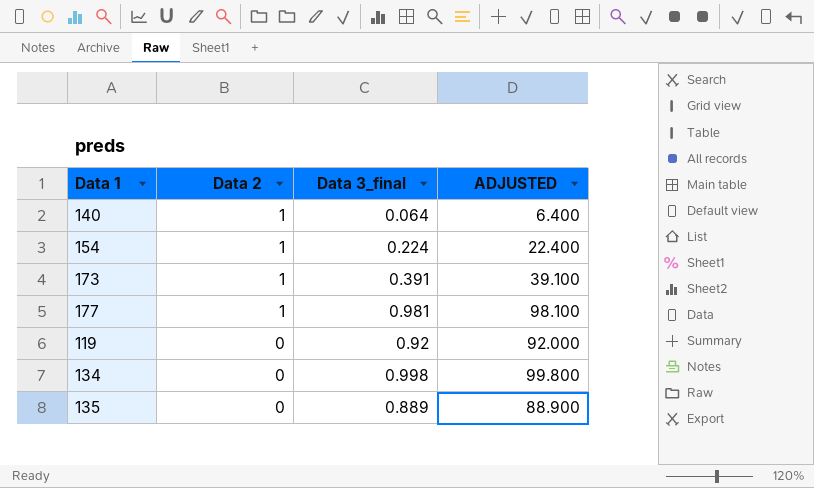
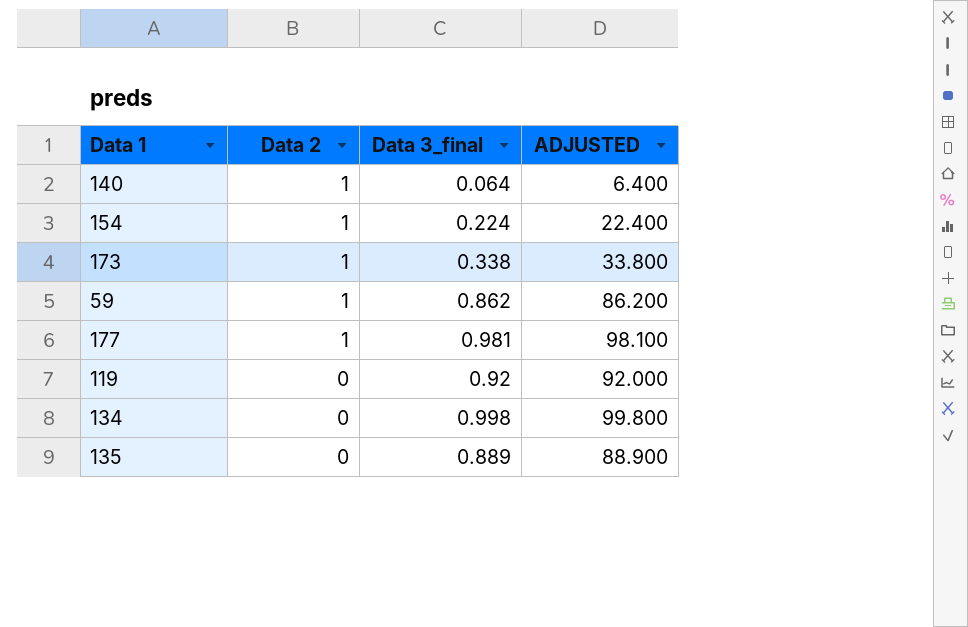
173 | Data 3_final: 0.391 -> 0.338
173 | ADJUSTED: 39.100 -> 33.800
row 59: none -> 1 | 0.862 | 86.200

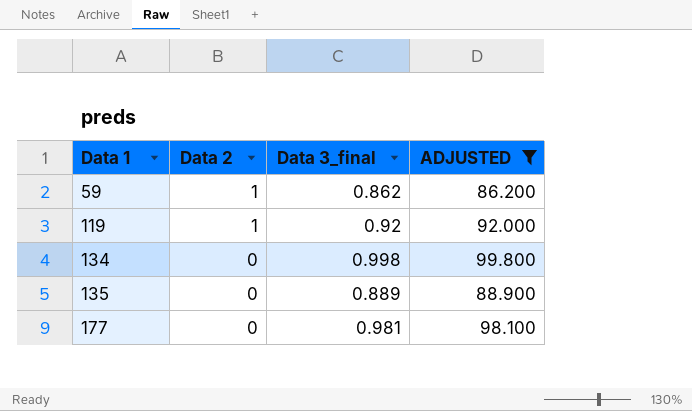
filter: none -> ADJUSTED >= 86.200
row order: Data 2 descending -> Data 1 ascending
119 | Data 2: 0 -> 1
177 | Data 2: 1 -> 0

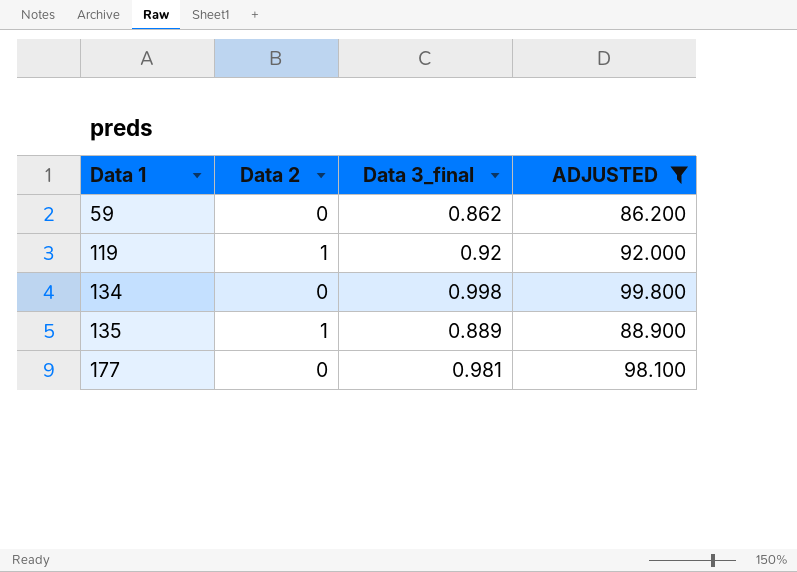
59 | Data 2: 1 -> 0
135 | Data 2: 0 -> 1

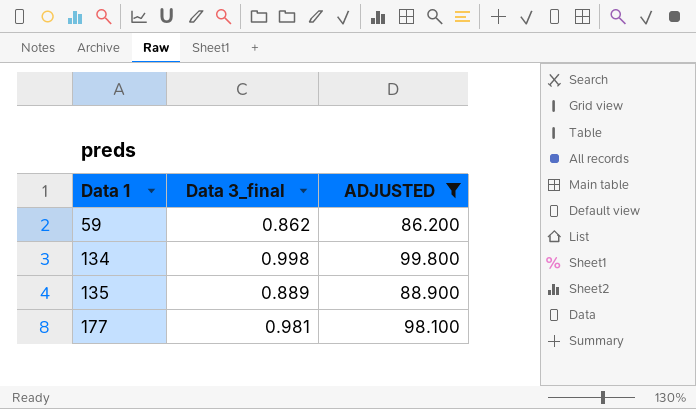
column Data 2 | position: 2 -> none
row 119: 1 | 0.92 | 92.000 -> none

